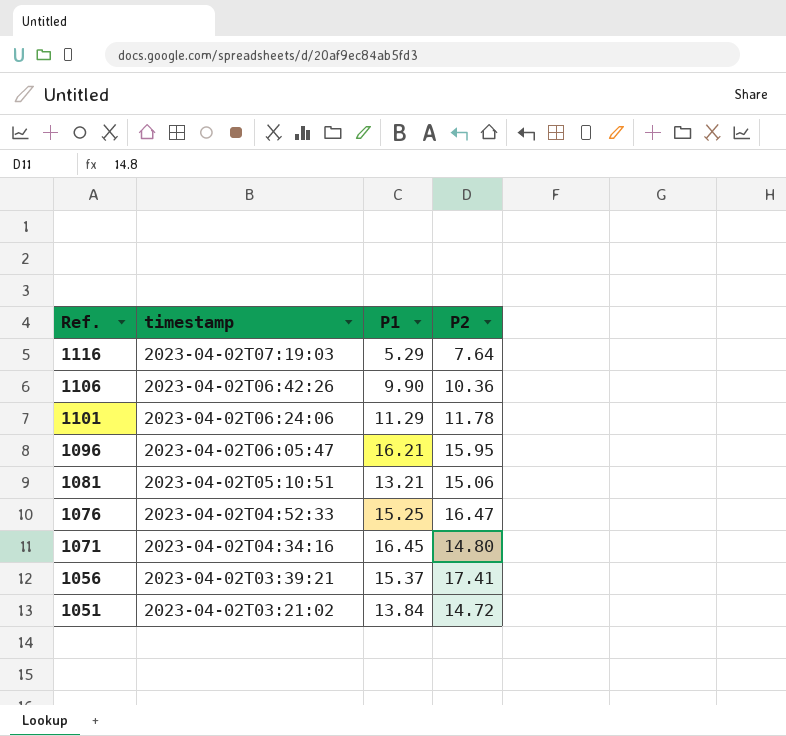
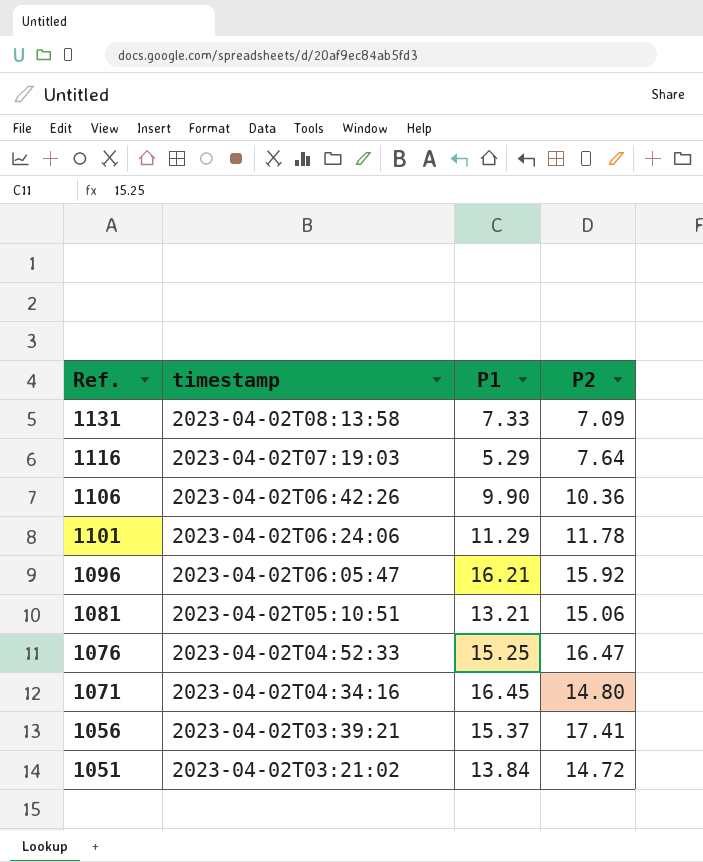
row 1131: none -> 2023-04-02T08:13:58 | 7.33 | 7.09
1096 | P2: 15.95 -> 15.92

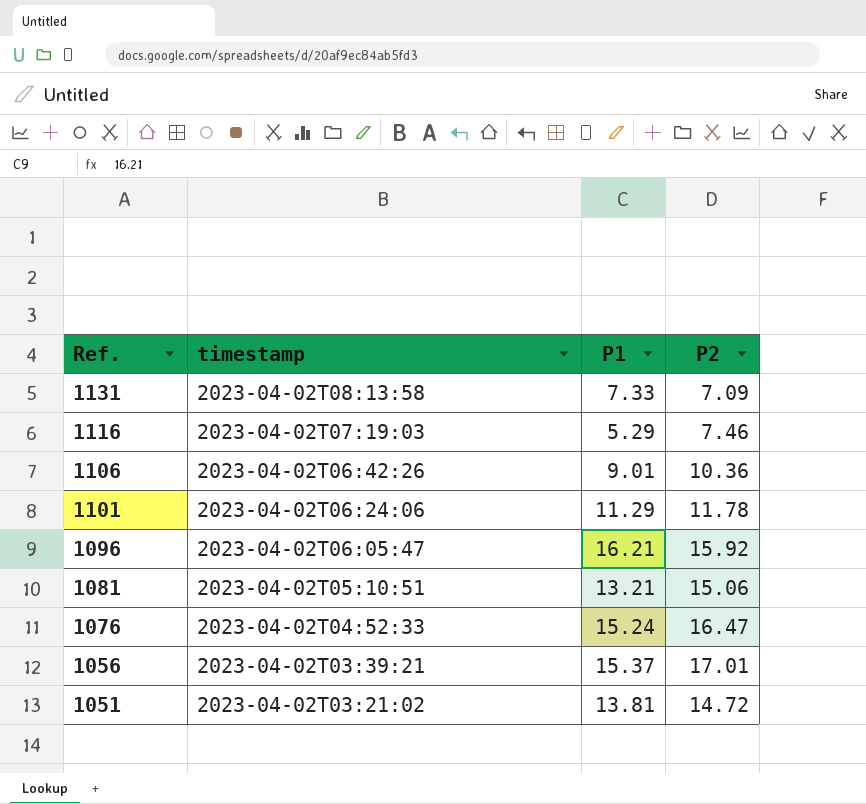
row 1071: 2023-04-02T04:34:16 | 16.45 | 14.80 -> none
1116 | P2: 7.64 -> 7.46
1106 | P1: 9.90 -> 9.01
1076 | P1: 15.25 -> 15.24
1056 | P2: 17.41 -> 17.01
1051 | P1: 13.84 -> 13.81

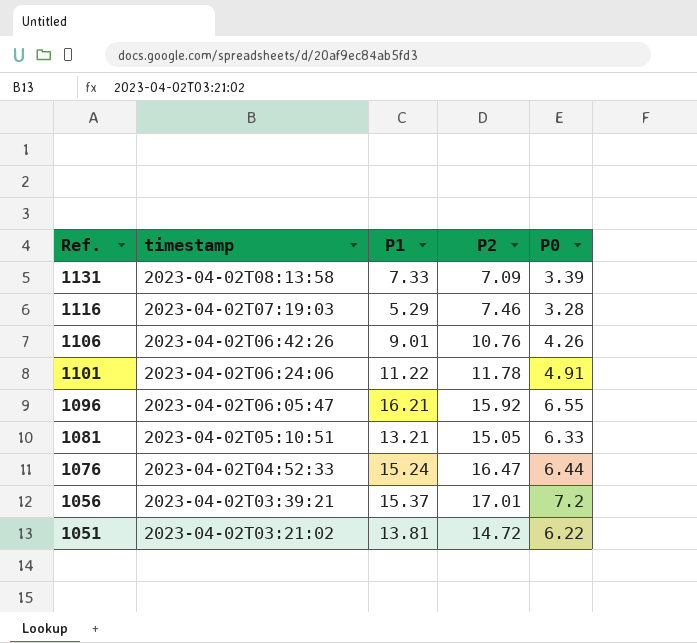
column P0 | position: none -> 5
1106 | P2: 10.36 -> 10.76
1101 | P1: 11.29 -> 11.22
1081 | P2: 15.06 -> 15.05

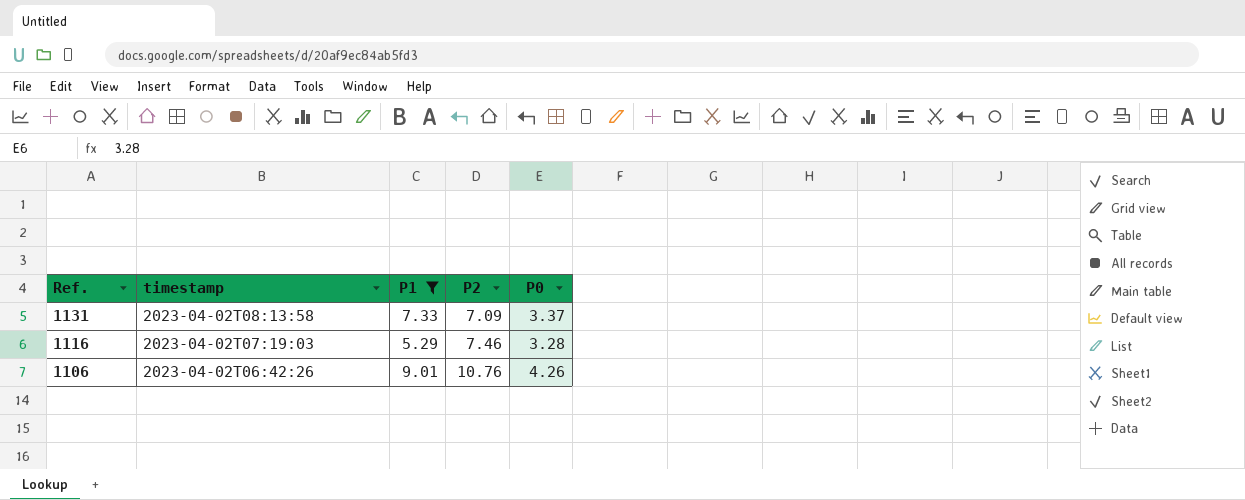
filter: none -> P1 <= 9.01
1131 | P0: 3.39 -> 3.37

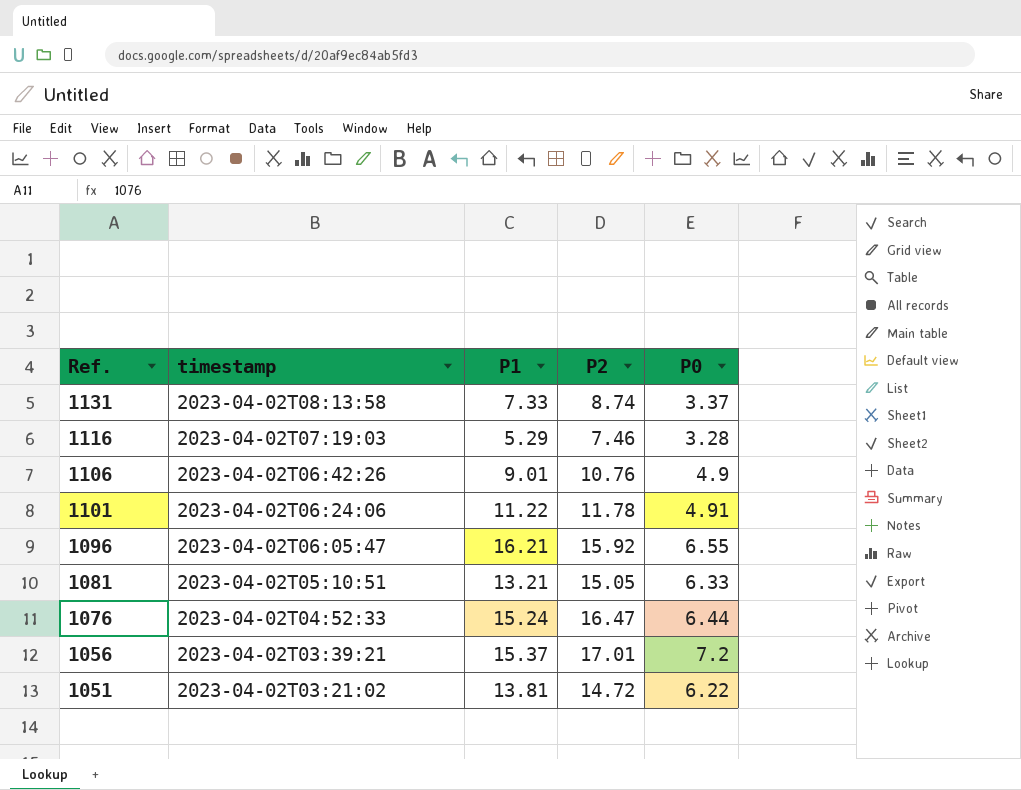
filter: P1 <= 9.01 -> none
1131 | P2: 7.09 -> 8.74
1106 | P0: 4.26 -> 4.9

